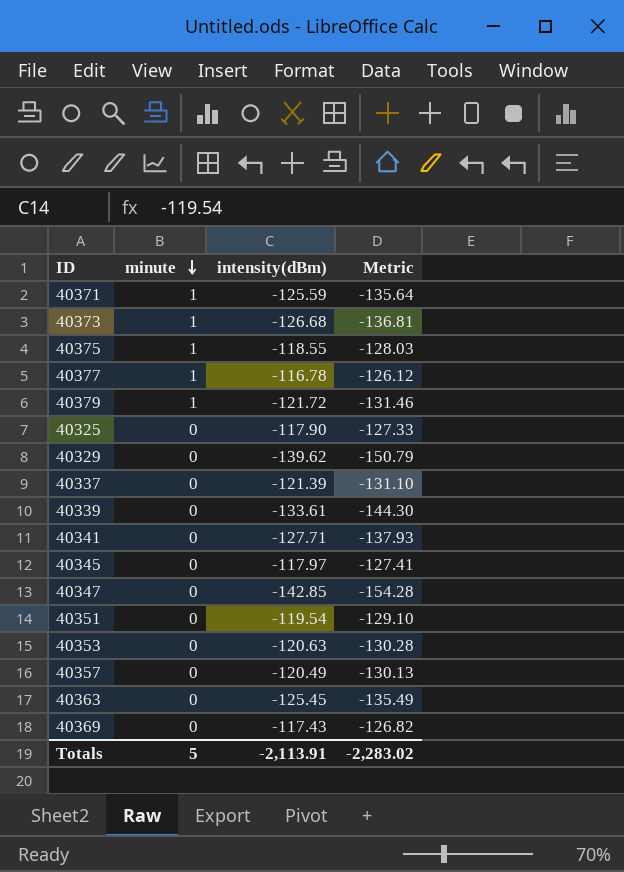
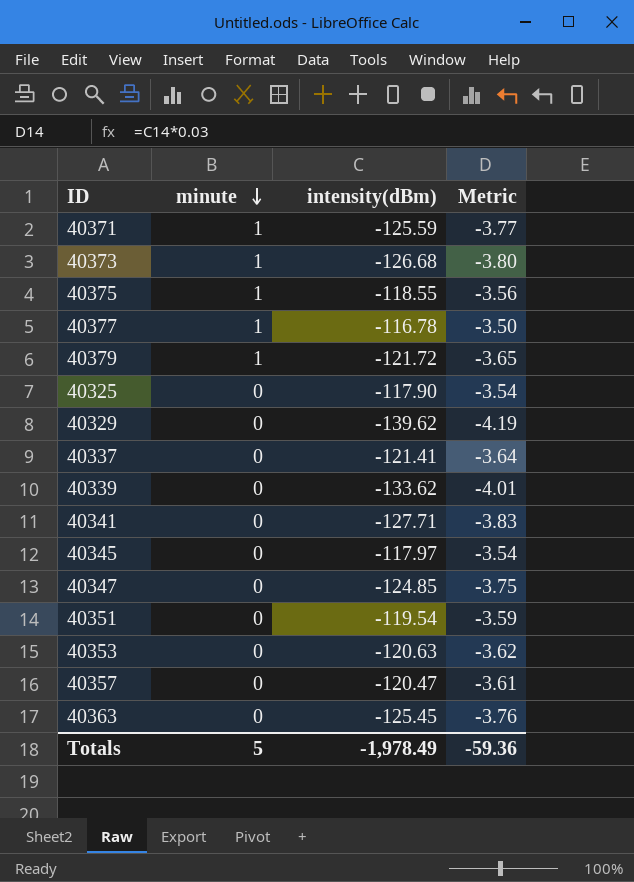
column Metric | formula: [intensity(dBm)] * 1.08 -> [intensity(dBm)] * 0.03
row 40369: 0 | -117.43 | -126.82 -> none
40337 | intensity(dBm): -121.39 -> -121.41
40339 | intensity(dBm): -133.61 -> -133.62
40347 | intensity(dBm): -142.85 -> -124.85
40357 | intensity(dBm): -120.49 -> -120.47
Totals | intensity(dBm): -2,113.91 -> -1,978.49
Totals | Metric: -2,283.02 -> -59.36

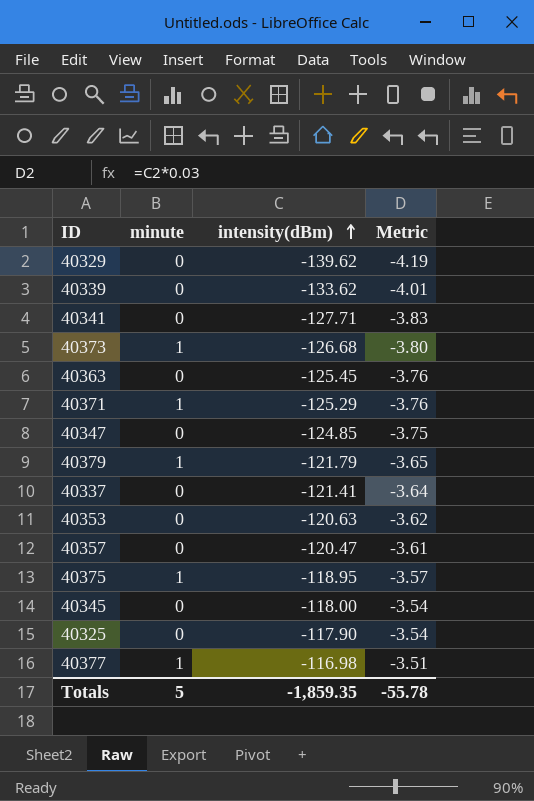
row order: minute descending -> intensity(dBm) ascending
row 40351: 0 | -119.54 | -3.59 -> none
40371 | intensity(dBm): -125.59 -> -125.29
40371 | Metric: -3.77 -> -3.76
40379 | intensity(dBm): -121.72 -> -121.79
40375 | intensity(dBm): -118.55 -> -118.95
40375 | Metric: -3.56 -> -3.57
40345 | intensity(dBm): -117.97 -> -118.00
40377 | intensity(dBm): -116.78 -> -116.98
40377 | Metric: -3.50 -> -3.51
Totals | intensity(dBm): -1,978.49 -> -1,859.35
Totals | Metric: -59.36 -> -55.78

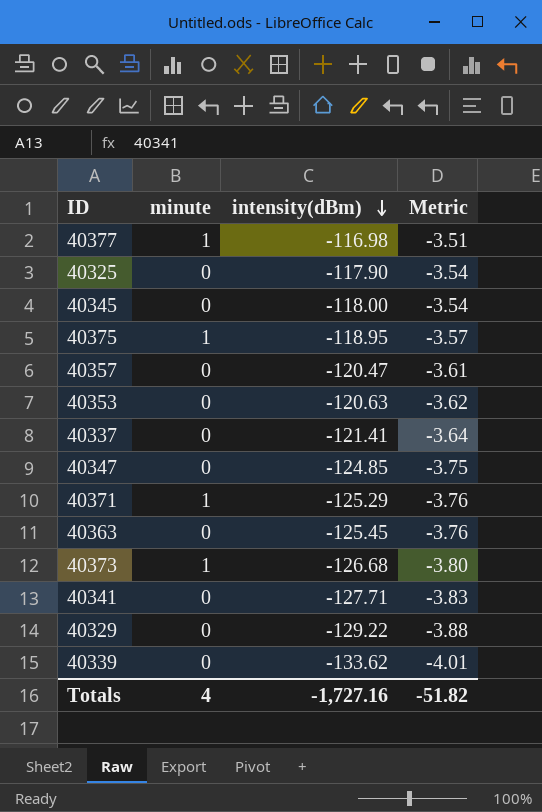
row order: intensity(dBm) ascending -> intensity(dBm) descending
row 40379: 1 | -121.79 | -3.65 -> none
40329 | intensity(dBm): -139.62 -> -129.22
40329 | Metric: -4.19 -> -3.88
Totals | minute: 5 -> 4
Totals | intensity(dBm): -1,859.35 -> -1,727.16
Totals | Metric: -55.78 -> -51.82

